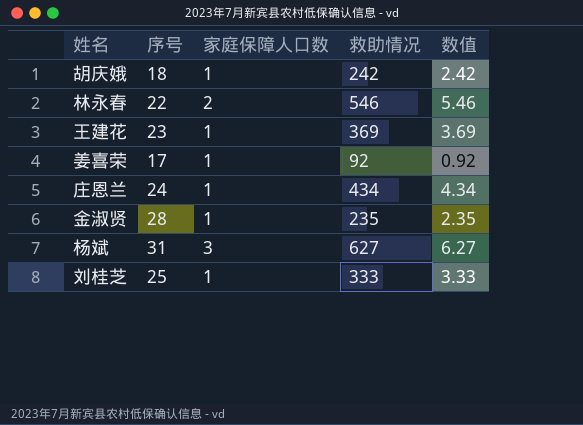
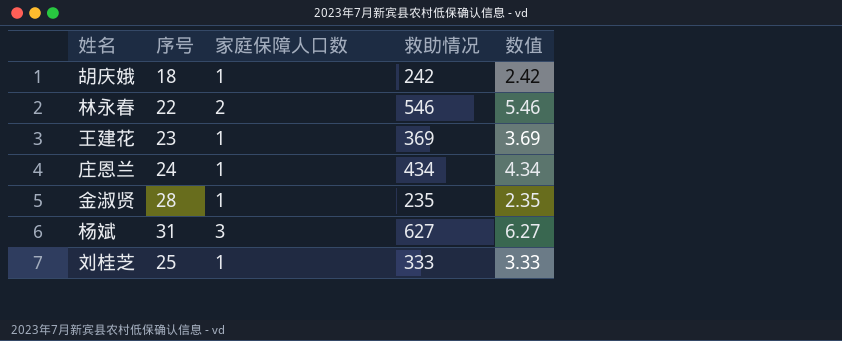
row 姜喜荣: 17 | 1 | 92 | 0.92 -> none

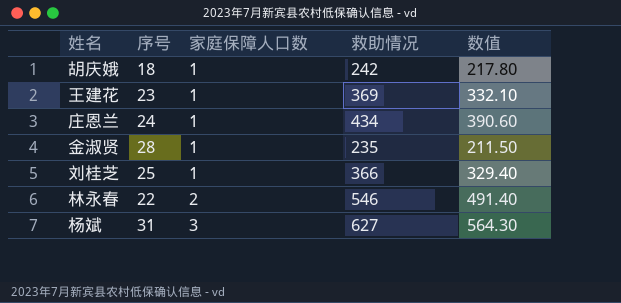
row order: none -> 家庭保障人口数 ascending
column 数值 | formula: [救助情况] * 0.01 -> [救助情况] * 0.9
刘桂芝 | 救助情况: 333 -> 366

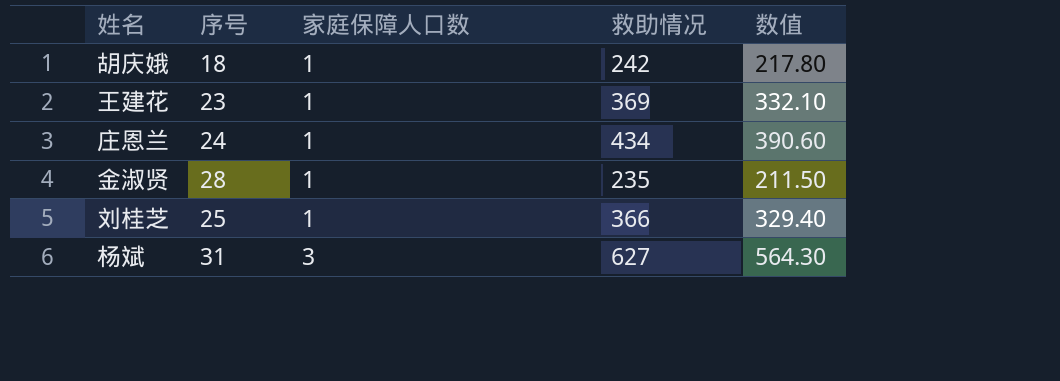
row 林永春: 22 | 2 | 546 | 491.40 -> none

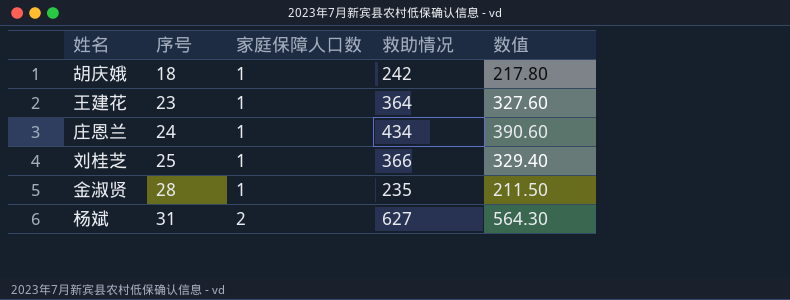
row order: 家庭保障人口数 ascending -> 序号 ascending
王建花 | 救助情况: 369 -> 364
王建花 | 数值: 332.10 -> 327.60
杨斌 | 家庭保障人口数: 3 -> 2

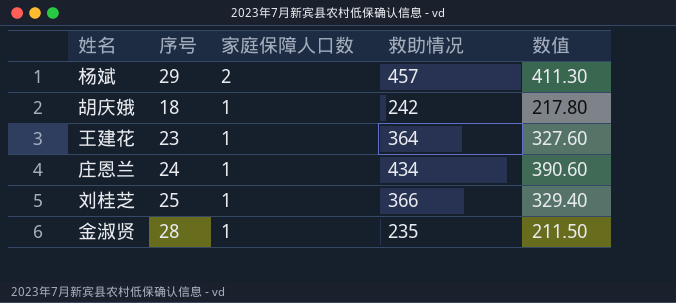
row order: 序号 ascending -> 家庭保障人口数 descending
杨斌 | 序号: 31 -> 29
杨斌 | 救助情况: 627 -> 457
杨斌 | 数值: 564.30 -> 411.30

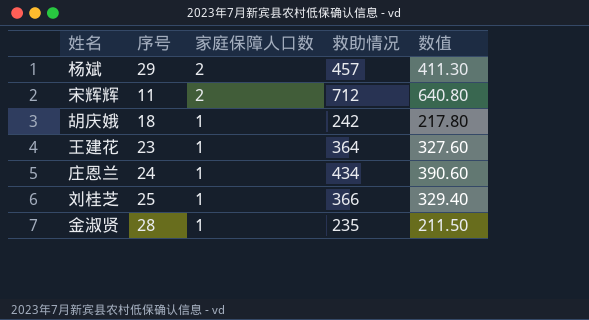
row 宋辉辉: none -> 11 | 2 | 712 | 640.80

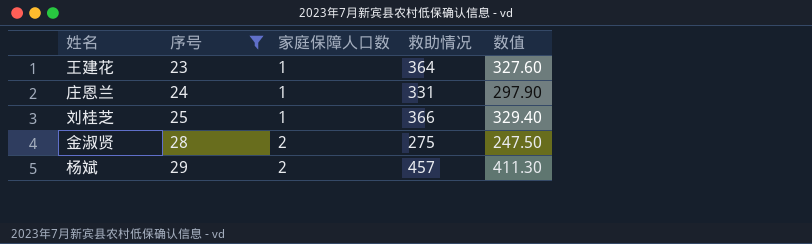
filter: none -> 序号 >= 23
row order: 家庭保障人口数 descending -> 序号 ascending
庄恩兰 | 救助情况: 434 -> 331
庄恩兰 | 数值: 390.60 -> 297.90
金淑贤 | 家庭保障人口数: 1 -> 2
金淑贤 | 救助情况: 235 -> 275
金淑贤 | 数值: 211.50 -> 247.50

